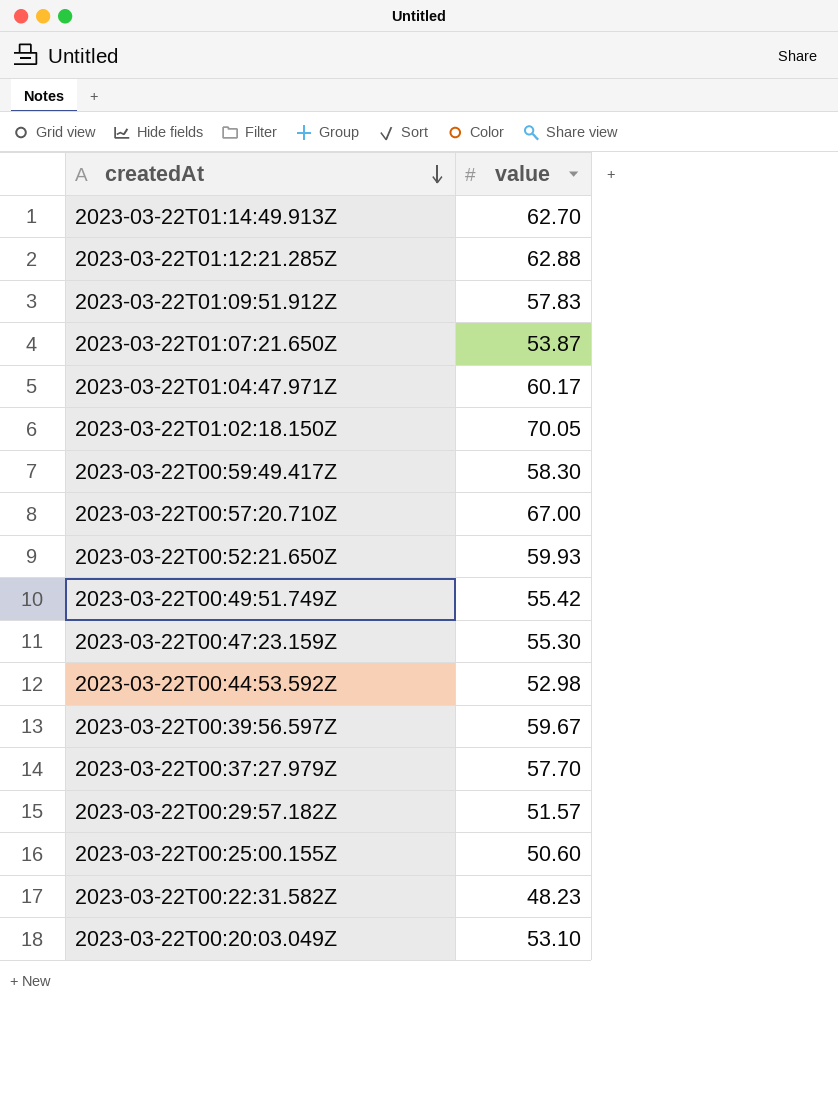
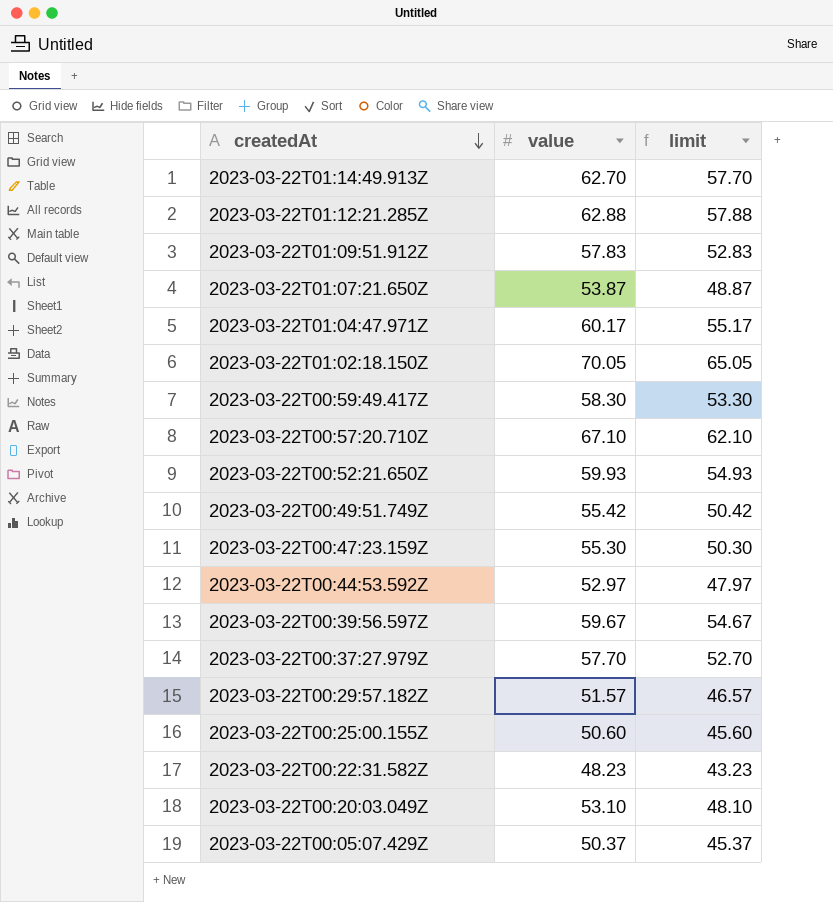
column limit | formula: none -> [value] - 5
2023-03-22T00:57:20.710Z | value: 67.00 -> 67.10
2023-03-22T00:44:53.592Z | value: 52.98 -> 52.97
row 2023-03-22T00:05:07.429Z: none -> 50.37 | 45.37

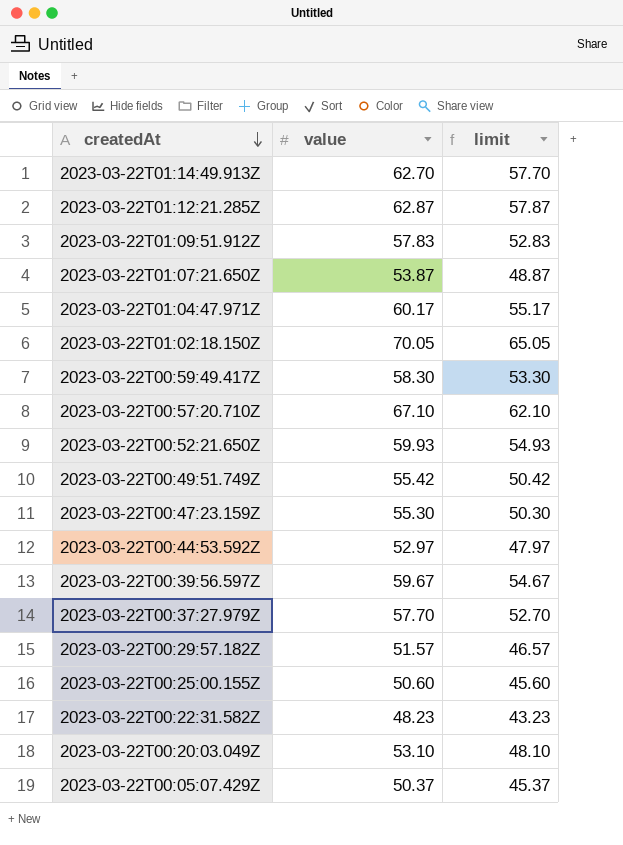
2023-03-22T01:12:21.285Z | value: 62.88 -> 62.87
2023-03-22T01:12:21.285Z | limit: 57.88 -> 57.87

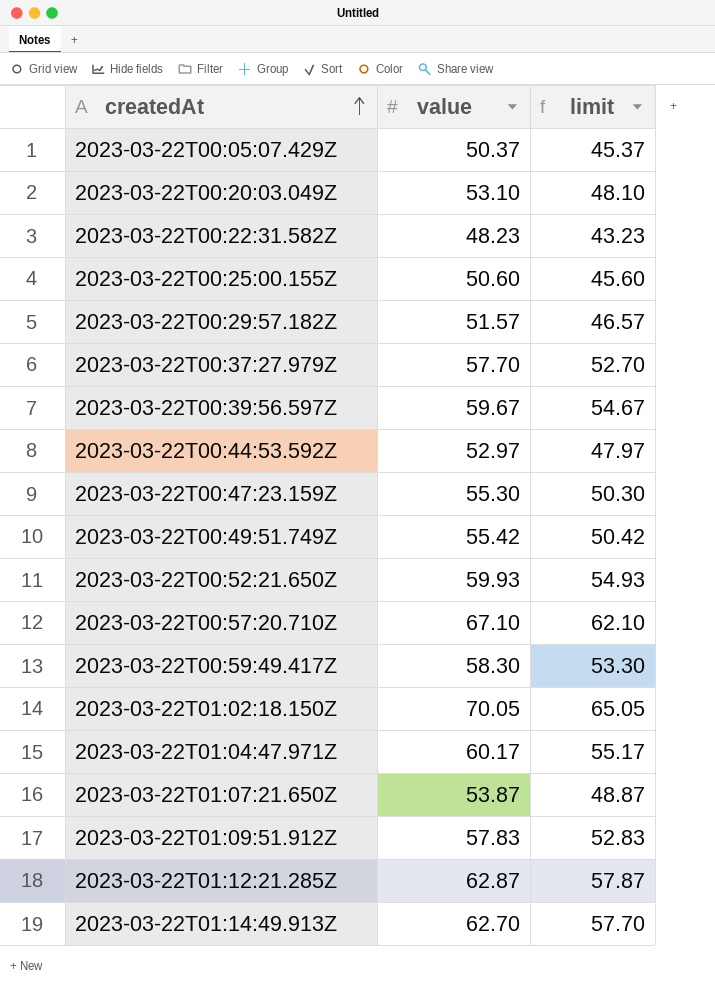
row order: createdAt descending -> createdAt ascending

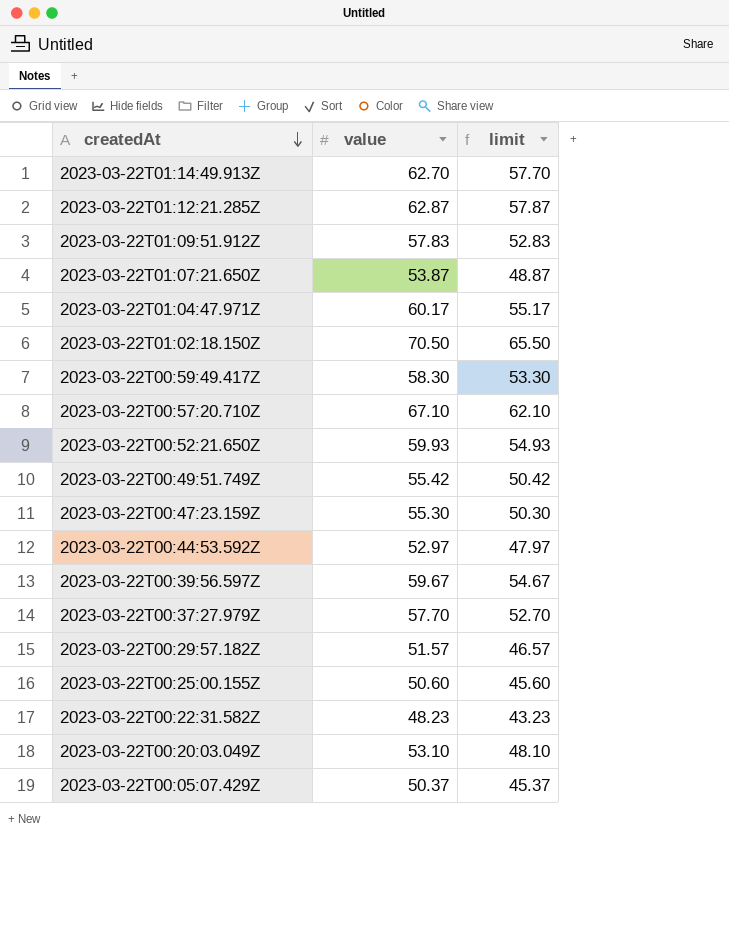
row order: createdAt ascending -> createdAt descending
2023-03-22T01:02:18.150Z | value: 70.05 -> 70.50
2023-03-22T01:02:18.150Z | limit: 65.05 -> 65.50

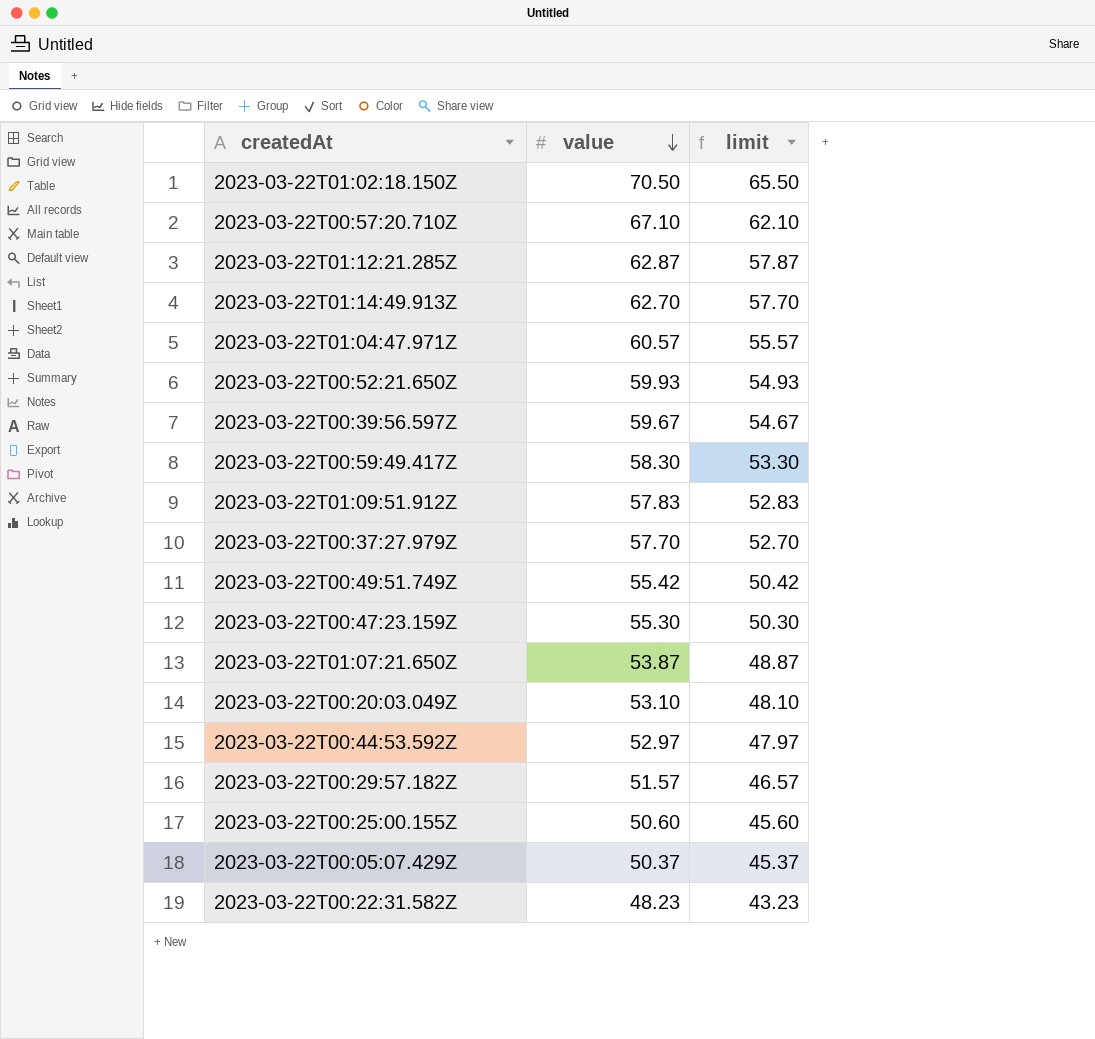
row order: createdAt descending -> value descending
2023-03-22T01:04:47.971Z | value: 60.17 -> 60.57
2023-03-22T01:04:47.971Z | limit: 55.17 -> 55.57

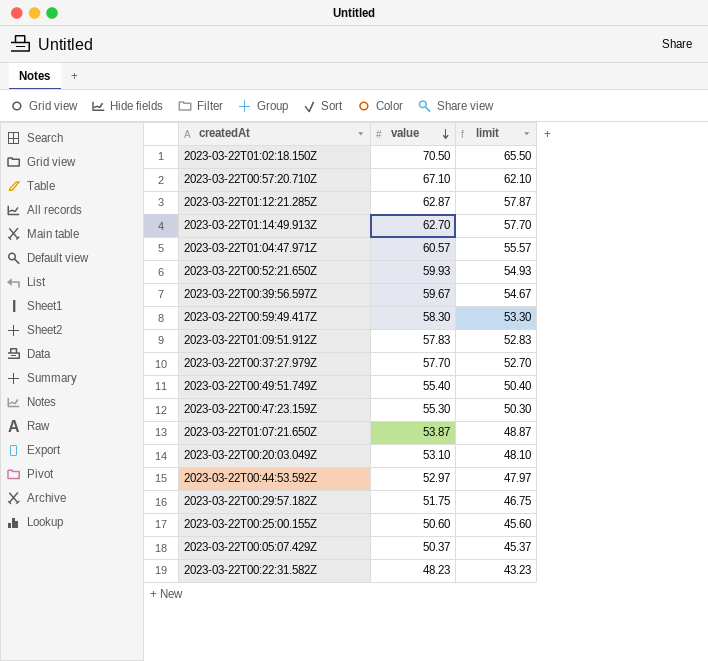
2023-03-22T00:49:51.749Z | value: 55.42 -> 55.40
2023-03-22T00:49:51.749Z | limit: 50.42 -> 50.40
2023-03-22T00:29:57.182Z | value: 51.57 -> 51.75
2023-03-22T00:29:57.182Z | limit: 46.57 -> 46.75

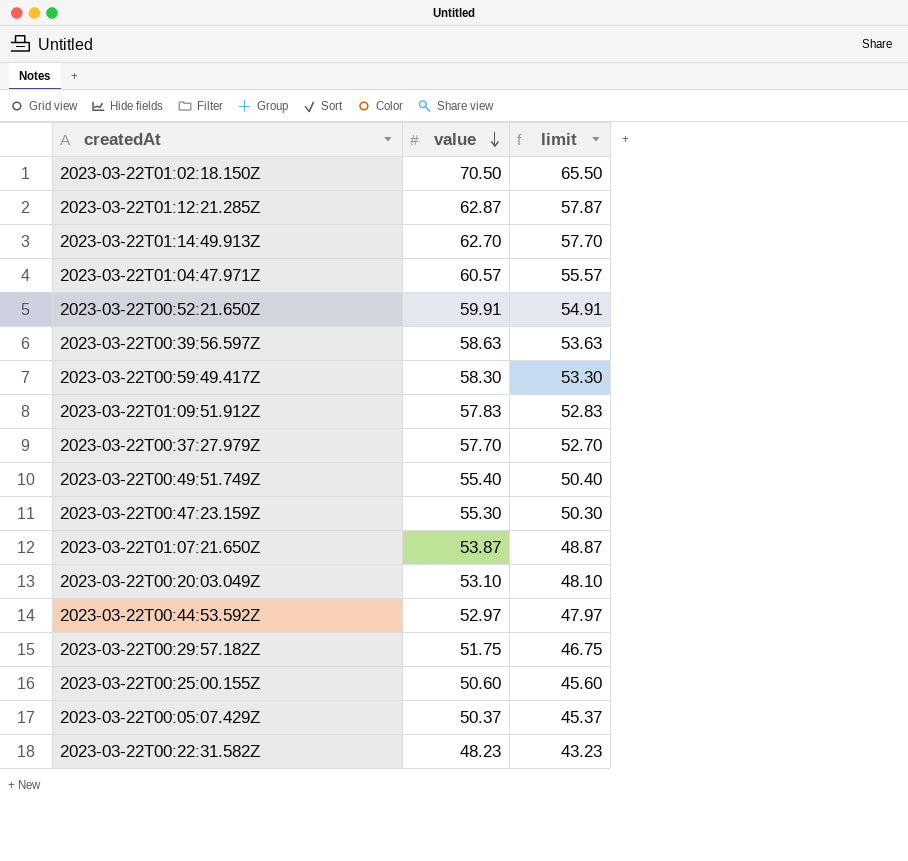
row 2023-03-22T00:57:20.710Z: 67.10 | 62.10 -> none
2023-03-22T00:52:21.650Z | value: 59.93 -> 59.91
2023-03-22T00:52:21.650Z | limit: 54.93 -> 54.91
2023-03-22T00:39:56.597Z | value: 59.67 -> 58.63
2023-03-22T00:39:56.597Z | limit: 54.67 -> 53.63

